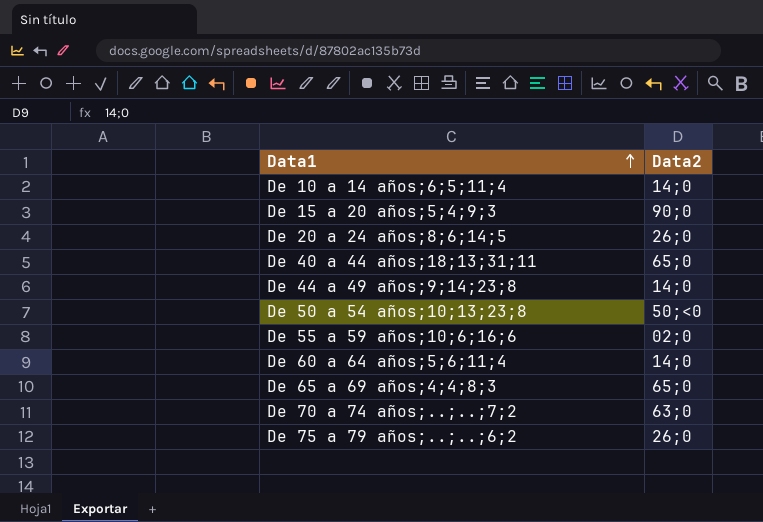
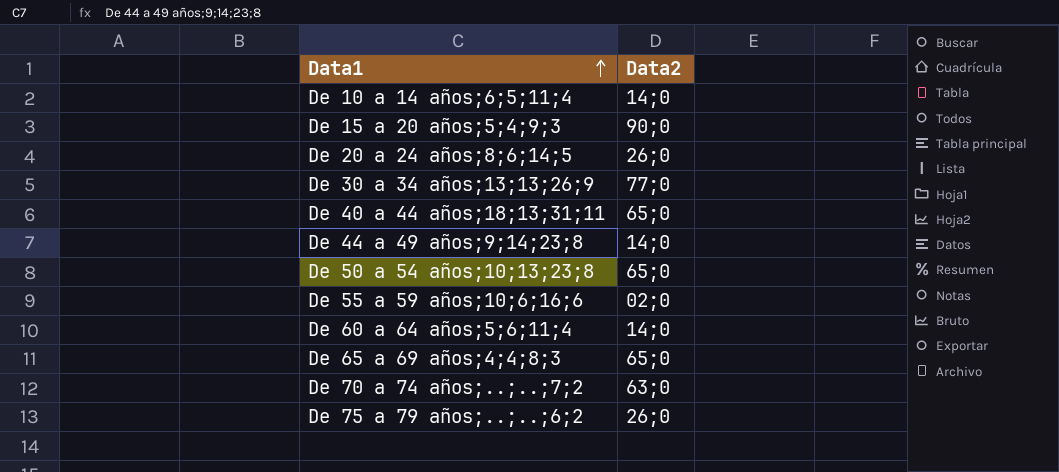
row De 30 a 34 años;13;13;26;9: none -> 77;0
De 50 a 54 años;10;13;23;8 | Data2: 50;<0 -> 65;0

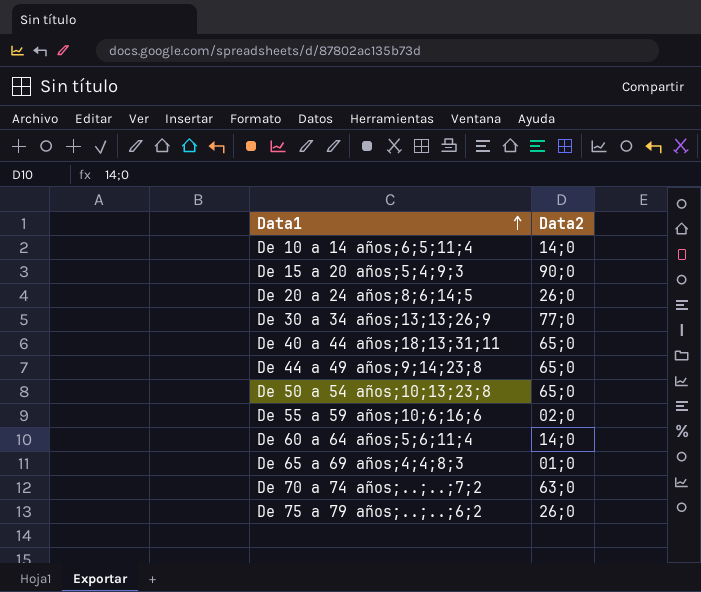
De 44 a 49 años;9;14;23;8 | Data2: 14;0 -> 65;0
De 65 a 69 años;4;4;8;3 | Data2: 65;0 -> 01;0

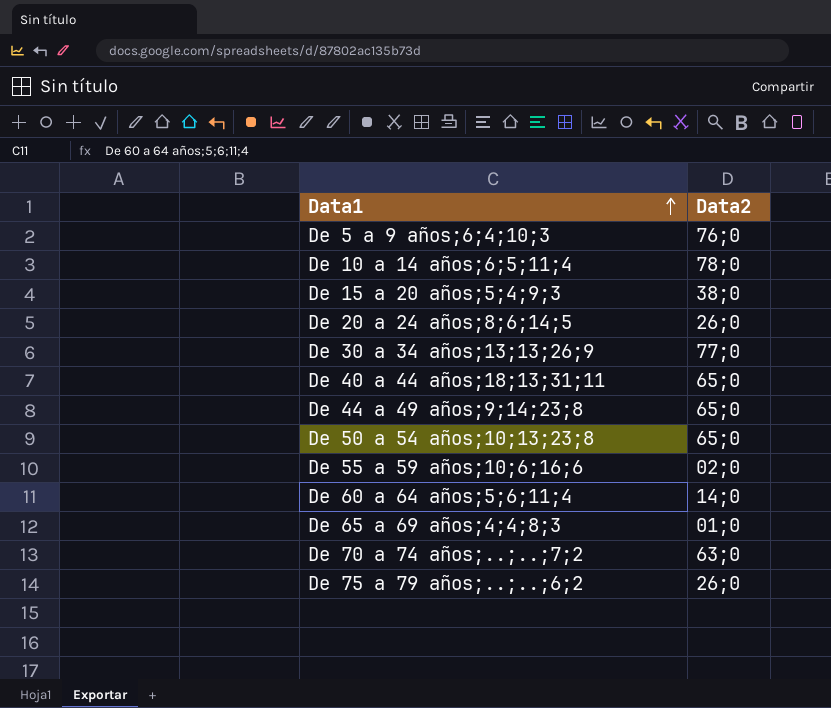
row De 5 a 9 años;6;4;10;3: none -> 76;0
De 10 a 14 años;6;5;11;4 | Data2: 14;0 -> 78;0
De 15 a 20 años;5;4;9;3 | Data2: 90;0 -> 38;0

